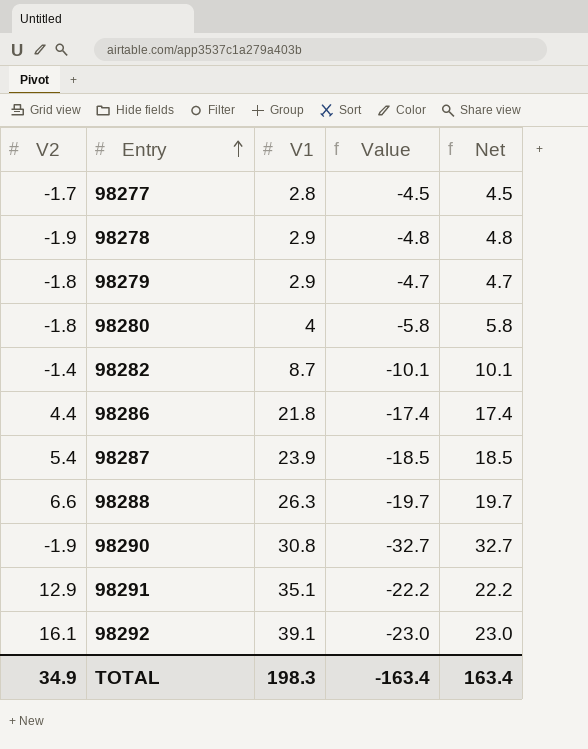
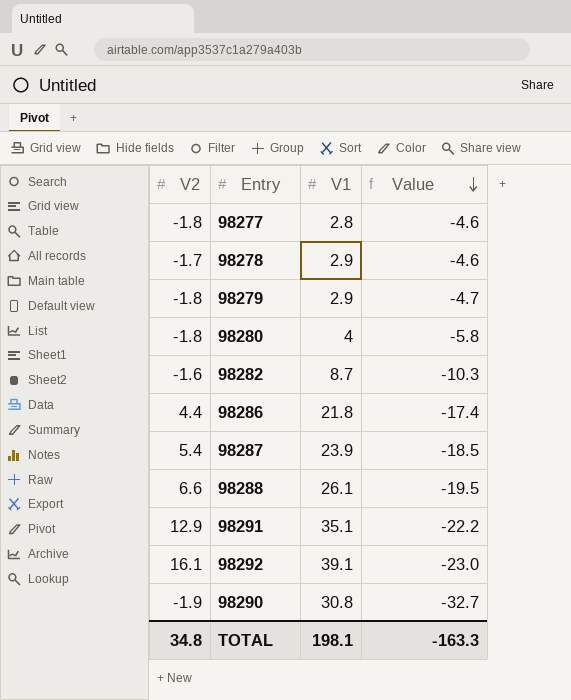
row order: Entry ascending -> Value descending
column Net | formula: [V1] - [V2] -> none
98277 | V2: -1.7 -> -1.8
98277 | Value: -4.5 -> -4.6
98278 | V2: -1.9 -> -1.7
98278 | Value: -4.8 -> -4.6
98282 | V2: -1.4 -> -1.6
98282 | Value: -10.1 -> -10.3
98288 | V1: 26.3 -> 26.1
98288 | Value: -19.7 -> -19.5
TOTAL | V2: 34.9 -> 34.8
TOTAL | V1: 198.3 -> 198.1
TOTAL | Value: -163.4 -> -163.3

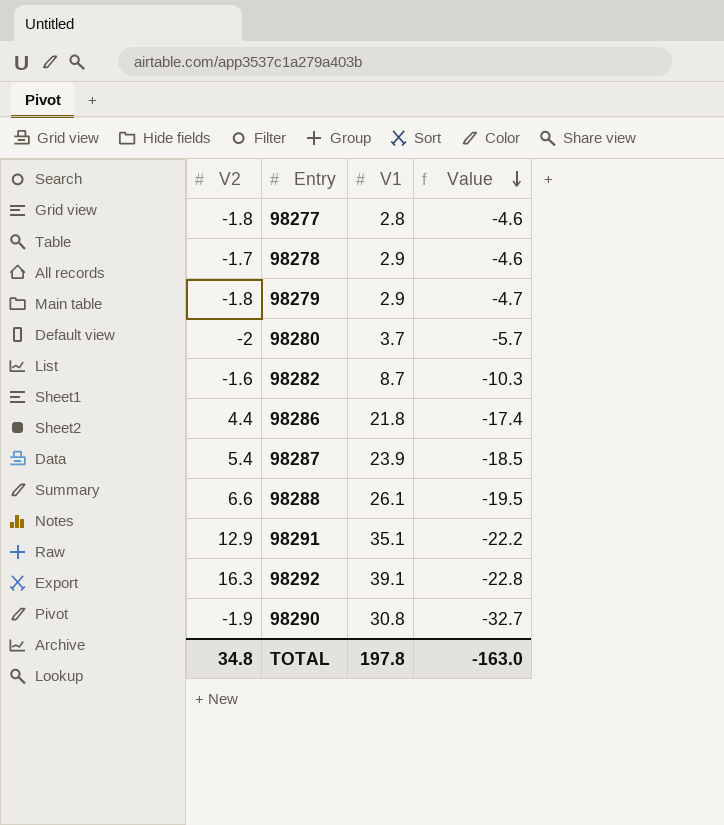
98280 | V2: -1.8 -> -2
98280 | V1: 4 -> 3.7
98280 | Value: -5.8 -> -5.7
98292 | V2: 16.1 -> 16.3
98292 | Value: -23.0 -> -22.8
TOTAL | V1: 198.1 -> 197.8
TOTAL | Value: -163.3 -> -163.0

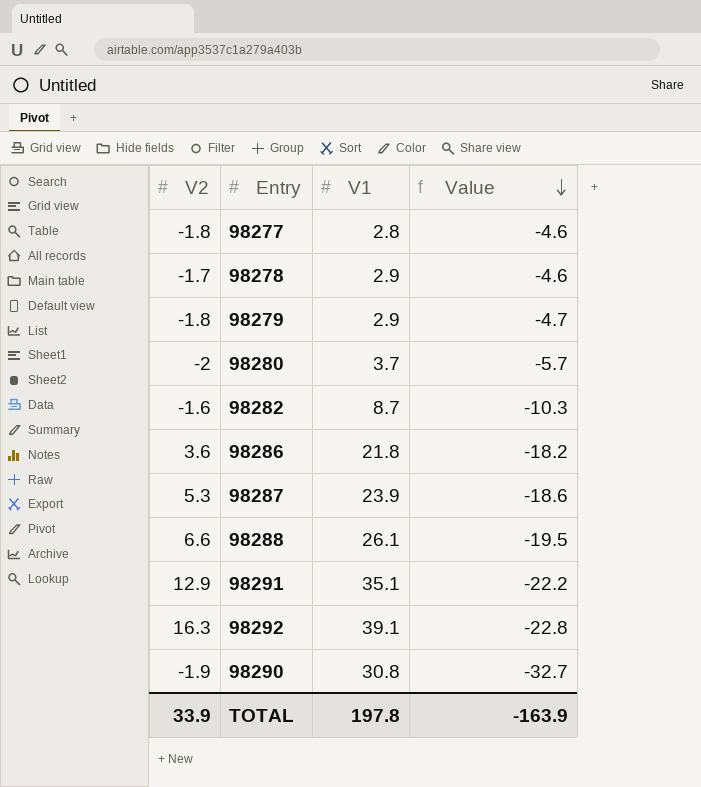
98286 | V2: 4.4 -> 3.6
98286 | Value: -17.4 -> -18.2
98287 | V2: 5.4 -> 5.3
98287 | Value: -18.5 -> -18.6
TOTAL | V2: 34.8 -> 33.9
TOTAL | Value: -163.0 -> -163.9

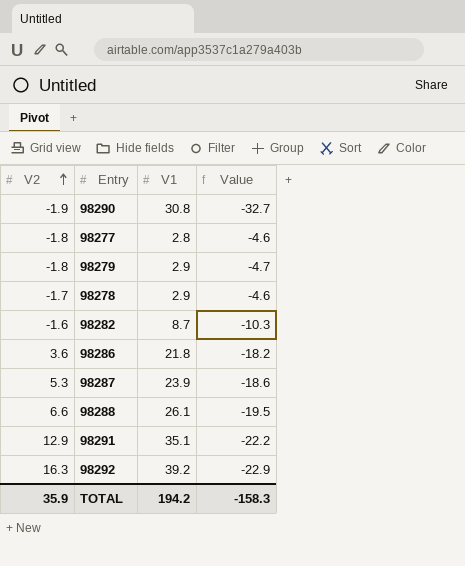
row order: Value descending -> V2 ascending
row 98280: -2 | 3.7 | -5.7 -> none
98292 | V1: 39.1 -> 39.2
98292 | Value: -22.8 -> -22.9
TOTAL | V2: 33.9 -> 35.9
TOTAL | V1: 197.8 -> 194.2
TOTAL | Value: -163.9 -> -158.3

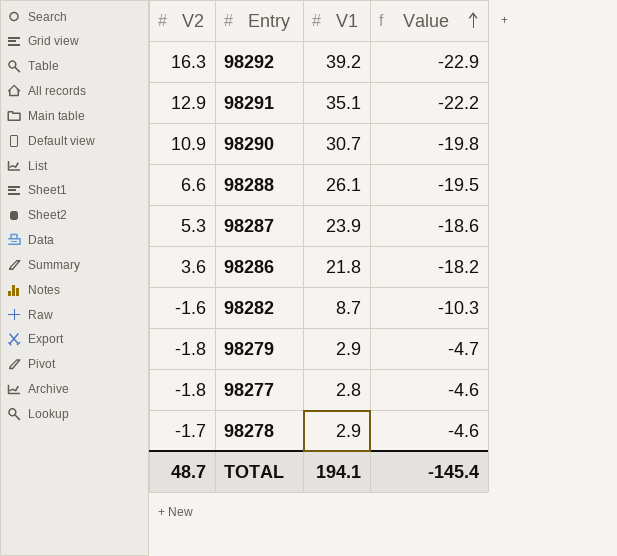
row order: V2 ascending -> Value ascending
98290 | V2: -1.9 -> 10.9
98290 | V1: 30.8 -> 30.7
98290 | Value: -32.7 -> -19.8
TOTAL | V2: 35.9 -> 48.7
TOTAL | V1: 194.2 -> 194.1
TOTAL | Value: -158.3 -> -145.4

